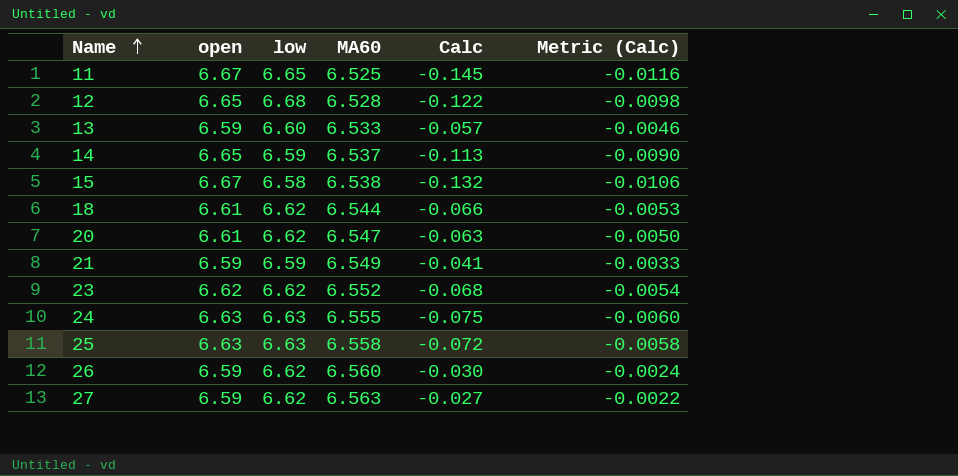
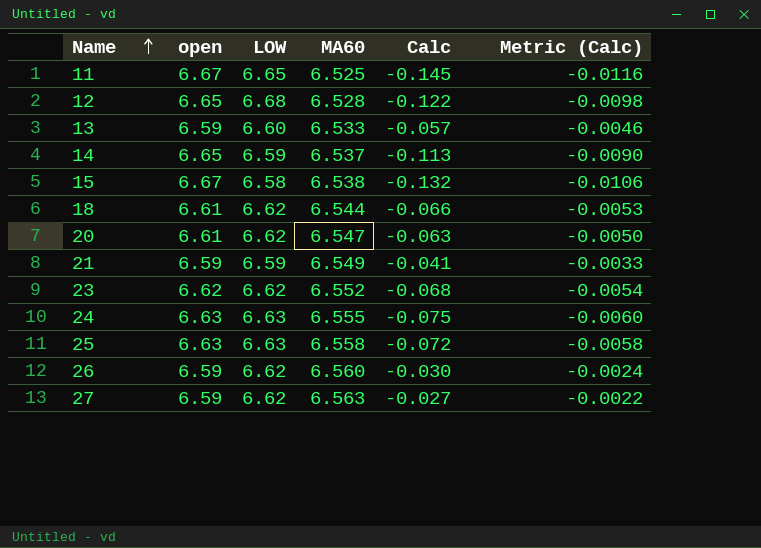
column name: low -> LOW

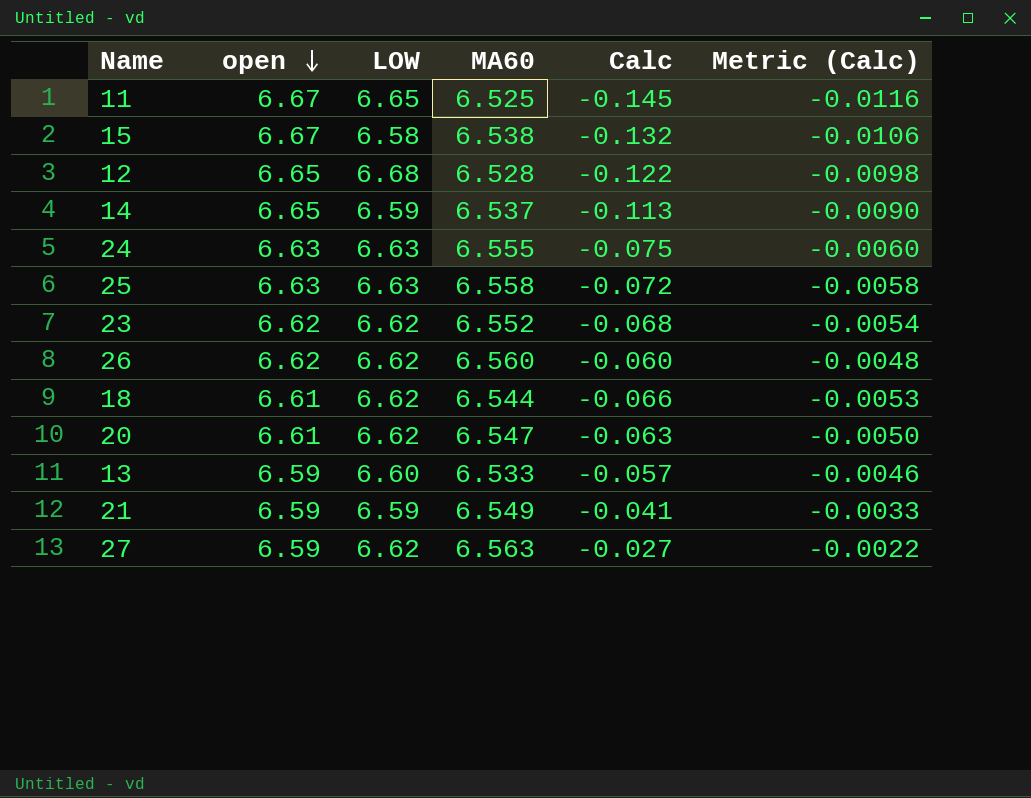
row order: Name ascending -> open descending
26 | open: 6.59 -> 6.62
26 | Calc: -0.030 -> -0.060
26 | Metric (Calc): -0.0024 -> -0.0048

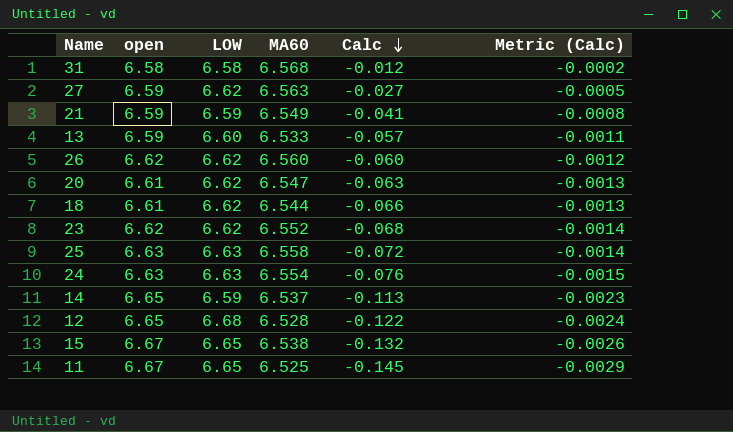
row order: open descending -> Calc descending
column Metric (Calc) | formula: [Calc] * 0.08 -> [Calc] * 0.02
row 31: none -> 6.58 | 6.58 | 6.568 | -0.012 | -0.0002
24 | MA60: 6.555 -> 6.554
24 | Calc: -0.075 -> -0.076
15 | LOW: 6.58 -> 6.65

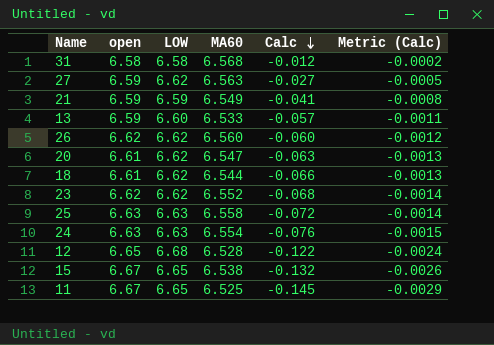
row 14: 6.65 | 6.59 | 6.537 | -0.113 | -0.0023 -> none

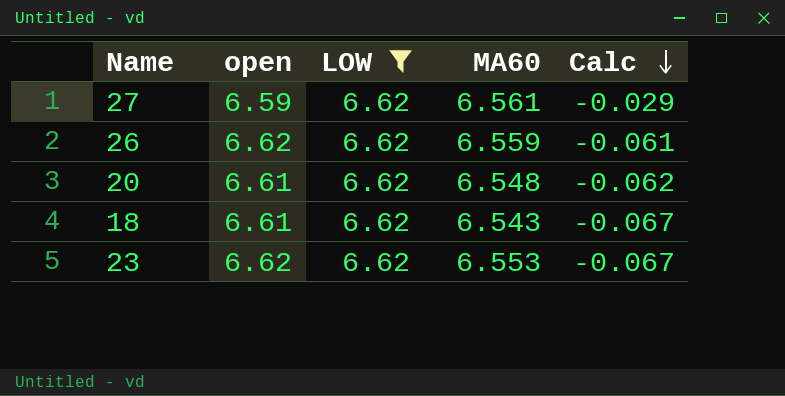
filter: none -> LOW = 6.62
column Metric (Calc) | formula: [Calc] * 0.02 -> none
27 | MA60: 6.563 -> 6.561
27 | Calc: -0.027 -> -0.029
26 | MA60: 6.560 -> 6.559
26 | Calc: -0.060 -> -0.061
20 | MA60: 6.547 -> 6.548
20 | Calc: -0.063 -> -0.062
18 | MA60: 6.544 -> 6.543
18 | Calc: -0.066 -> -0.067
23 | MA60: 6.552 -> 6.553
23 | Calc: -0.068 -> -0.067

